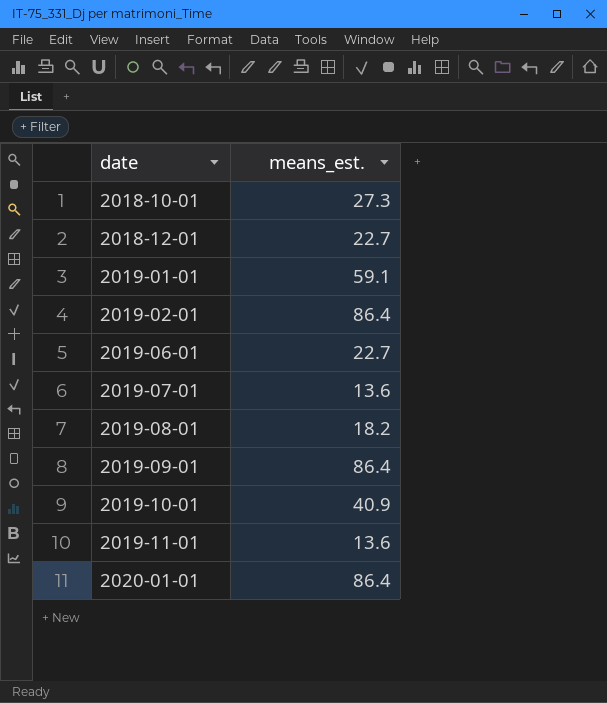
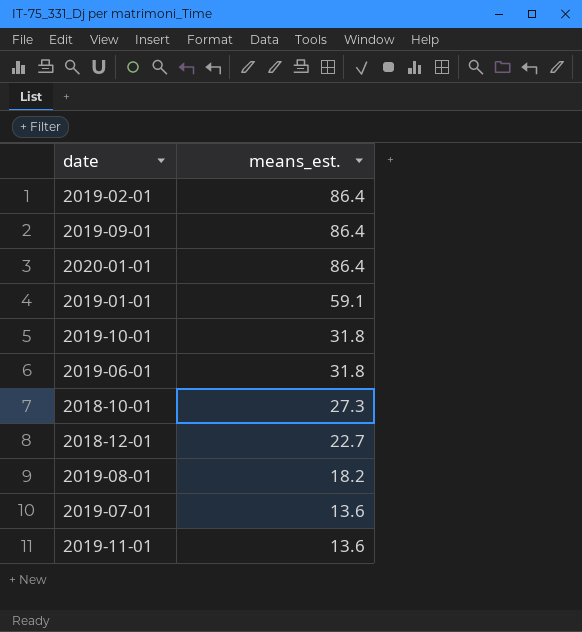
row order: date ascending -> means_est. descending
2019-10-01 | means_est.: 40.9 -> 31.8
2019-06-01 | means_est.: 22.7 -> 31.8

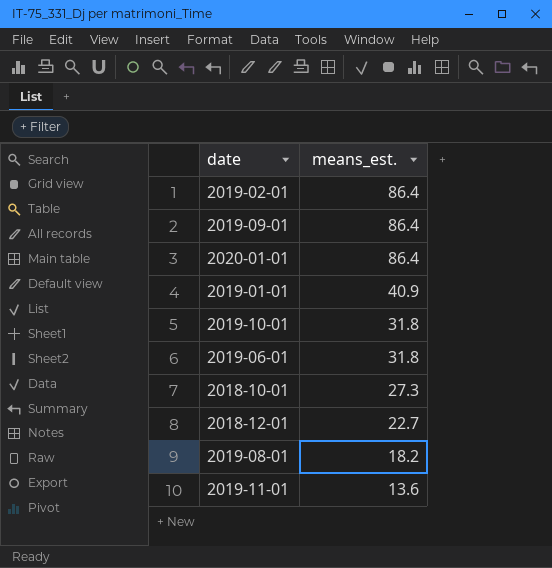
row 2019-07-01: 13.6 -> none
2019-01-01 | means_est.: 59.1 -> 40.9

